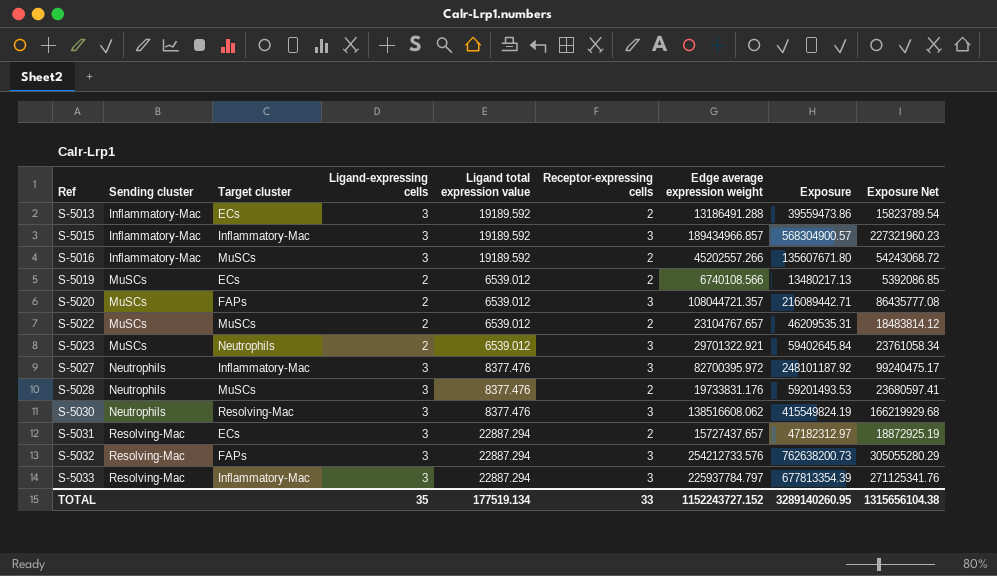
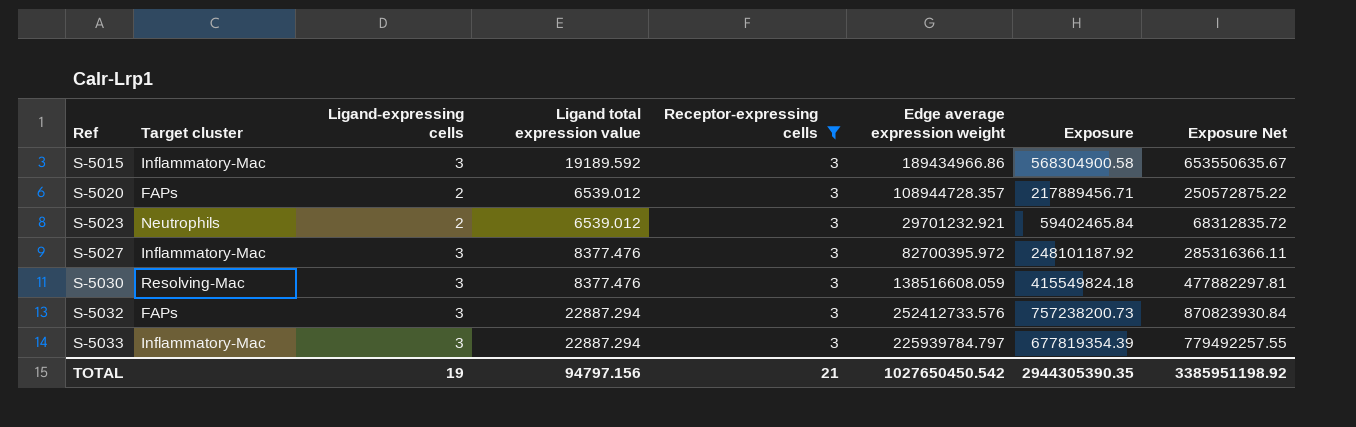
filter: none -> Receptor-expressing cells = 3
column Sending cluster | position: 2 -> none
column Exposure Net | formula: [Exposure] * 0.4 -> [Exposure] * 1.15
S-5015 | Edge average expression weight: 189434966.857 -> 189434966.86
S-5015 | Exposure: 568304900.57 -> 568304900.58
S-5020 | Edge average expression weight: 108044721.357 -> 108944728.357
S-5020 | Exposure: 216089442.71 -> 217889456.71
S-5023 | Edge average expression weight: 29701322.921 -> 29701232.921
S-5023 | Exposure: 59402645.84 -> 59402465.84
S-5030 | Edge average expression weight: 138516608.062 -> 138516608.059
S-5030 | Exposure: 415549824.19 -> 415549824.18
S-5032 | Edge average expression weight: 254212733.576 -> 252412733.576
S-5032 | Exposure: 762638200.73 -> 757238200.73
S-5033 | Edge average expression weight: 225937784.797 -> 225939784.797
S-5033 | Exposure: 677813354.39 -> 677819354.39
TOTAL | Ligand-expressing cells: 35 -> 19
TOTAL | Ligand total expression value: 177519.134 -> 94797.156
TOTAL | Receptor-expressing cells: 33 -> 21
TOTAL | Edge average expression weight: 1152243727.152 -> 1027650450.542
TOTAL | Exposure: 3289140260.95 -> 2944305390.35
TOTAL | Exposure Net: 1315656104.38 -> 3385951198.92

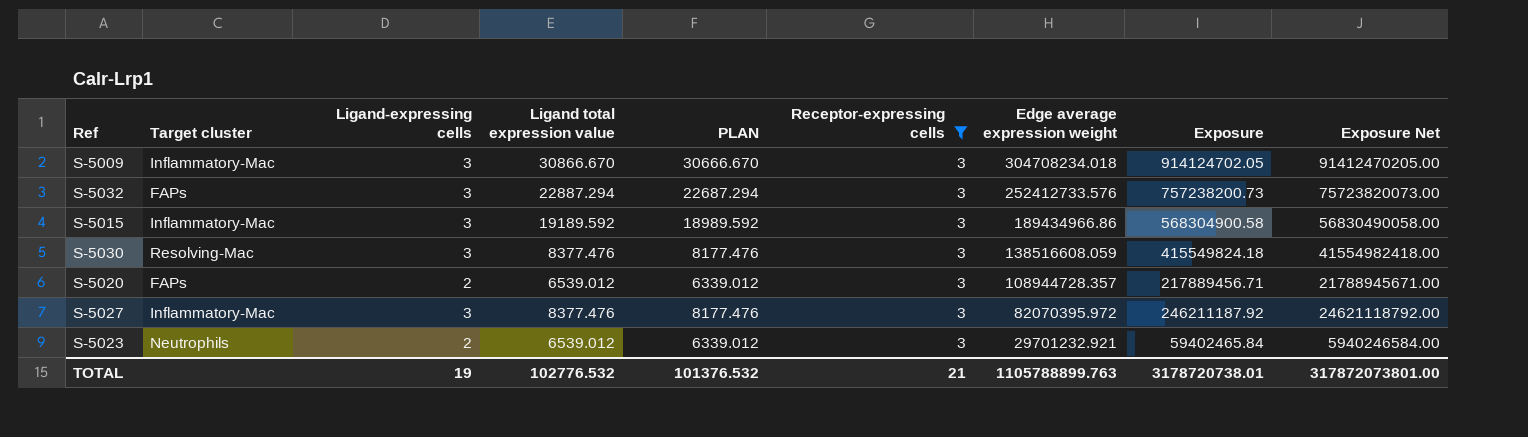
row order: Ref ascending -> Edge average expression weight descending
column PLAN | formula: none -> [Ligand total expression value] - 200
column Exposure Net | formula: [Exposure] * 1.15 -> [Exposure] * 100
row S-5033: Inflammatory-Mac | 3 | 22887.294 | 3 | 225939784.797 | 677819354.39 | 779492257.55 -> none
row S-5009: none -> Inflammatory-Mac | 3 | 30866.670 | 30666.670 | 3 | 304708234.018 | 914124702.05 | 91412470205.00
S-5027 | Edge average expression weight: 82700395.972 -> 82070395.972
S-5027 | Exposure: 248101187.92 -> 246211187.92
TOTAL | Ligand total expression value: 94797.156 -> 102776.532
TOTAL | Edge average expression weight: 1027650450.542 -> 1105788899.763
TOTAL | Exposure: 2944305390.35 -> 3178720738.01
TOTAL | Exposure Net: 3385951198.92 -> 317872073801.00

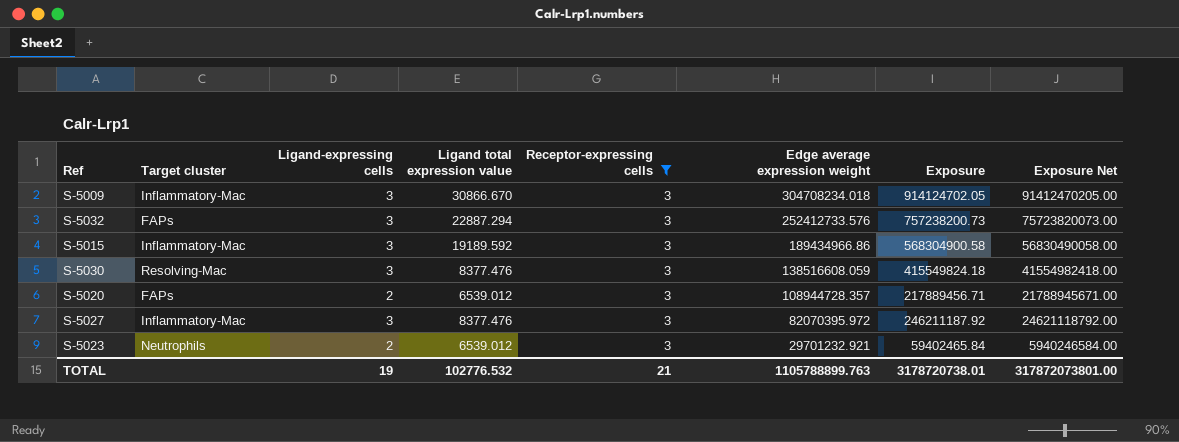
column PLAN | formula: [Ligand total expression value] - 200 -> none

